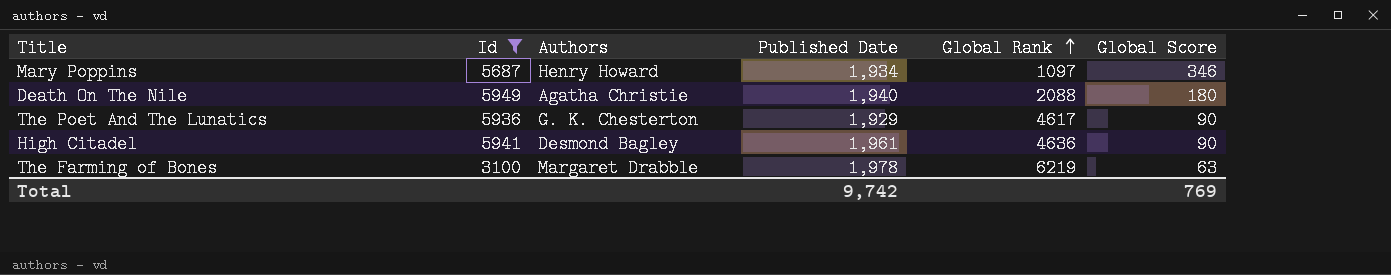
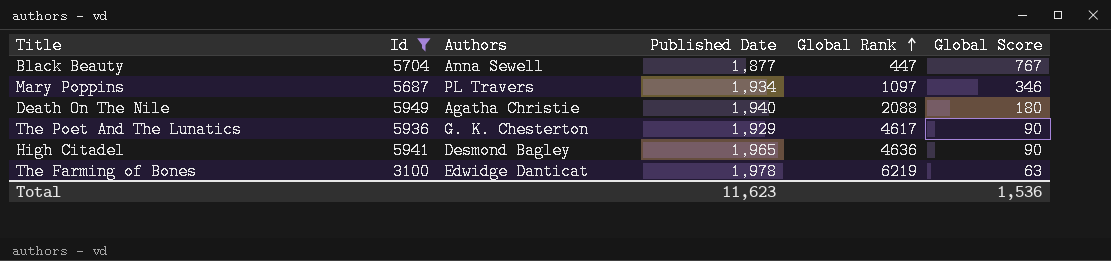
row Black Beauty: none -> 5704 | Anna Sewell | 1,877 | 447 | 767
Mary Poppins | Authors: Henry Howard -> PL Travers
High Citadel | Published Date: 1,961 -> 1,965
The Farming of Bones | Authors: Margaret Drabble -> Edwidge Danticat
Total | Published Date: 9,742 -> 11,623
Total | Global Score: 769 -> 1,536

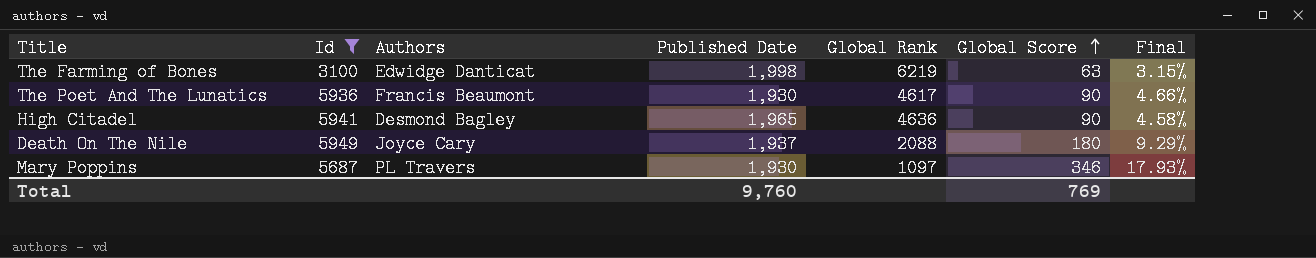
row order: Global Rank ascending -> Global Score ascending
column Final | formula: none -> [Global Score] / [Published Date]
row Black Beauty: 5704 | Anna Sewell | 1,877 | 447 | 767 -> none
The Farming of Bones | Published Date: 1,978 -> 1,998
The Poet And The Lunatics | Authors: G. K. Chesterton -> Francis Beaumont
The Poet And The Lunatics | Published Date: 1,929 -> 1,930
Death On The Nile | Authors: Agatha Christie -> Joyce Cary
Death On The Nile | Published Date: 1,940 -> 1,937
Mary Poppins | Published Date: 1,934 -> 1,930
Total | Published Date: 11,623 -> 9,760
Total | Global Score: 1,536 -> 769

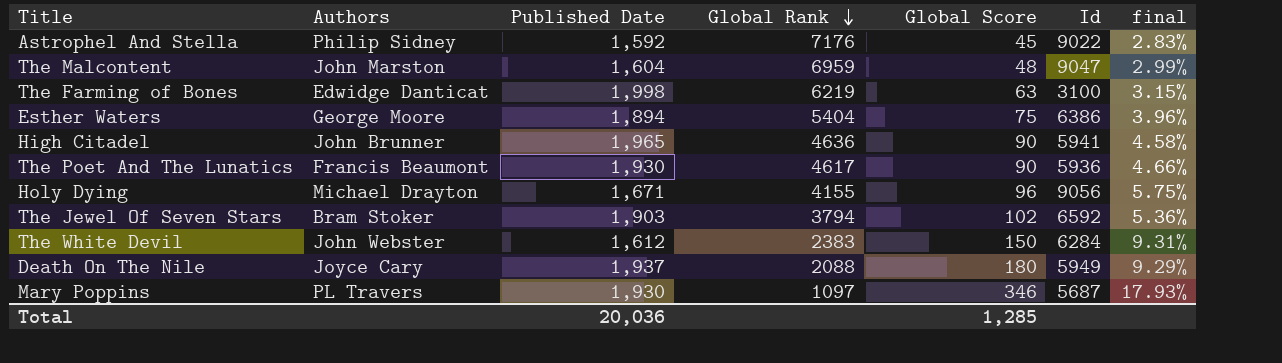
filter: Id <= 5949 -> none
row order: Global Score ascending -> Global Rank descending
column Id | position: 2 -> 6
column name: Final -> final
High Citadel | Authors: Desmond Bagley -> John Brunner
Total | Published Date: 9,760 -> 20,036
Total | Global Score: 769 -> 1,285

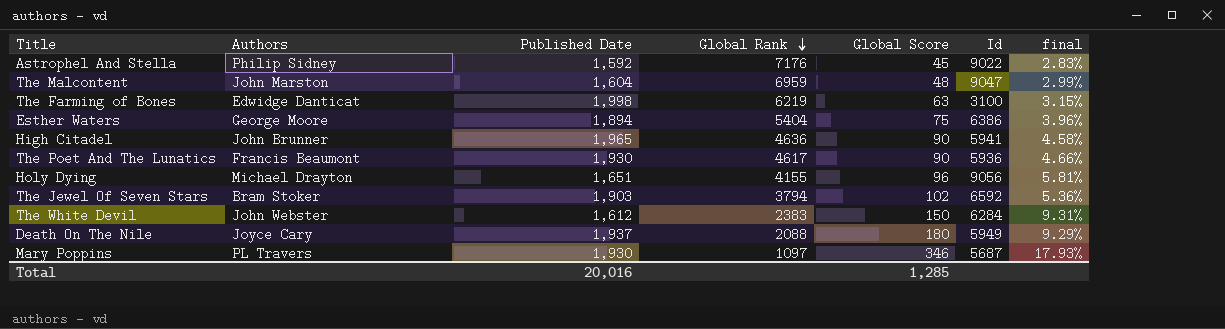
Holy Dying | Published Date: 1,671 -> 1,651
Holy Dying | final: 5.75% -> 5.81%
Total | Published Date: 20,036 -> 20,016

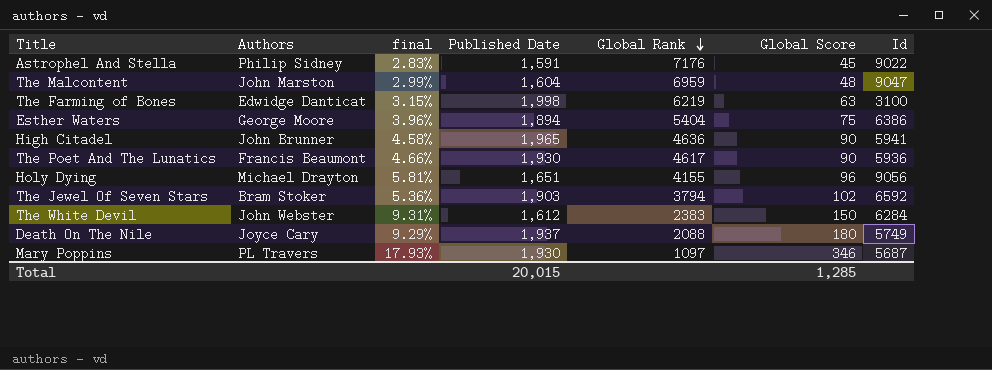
column final | position: 7 -> 3
Astrophel And Stella | Published Date: 1,592 -> 1,591
Death On The Nile | Id: 5949 -> 5749
Total | Published Date: 20,016 -> 20,015

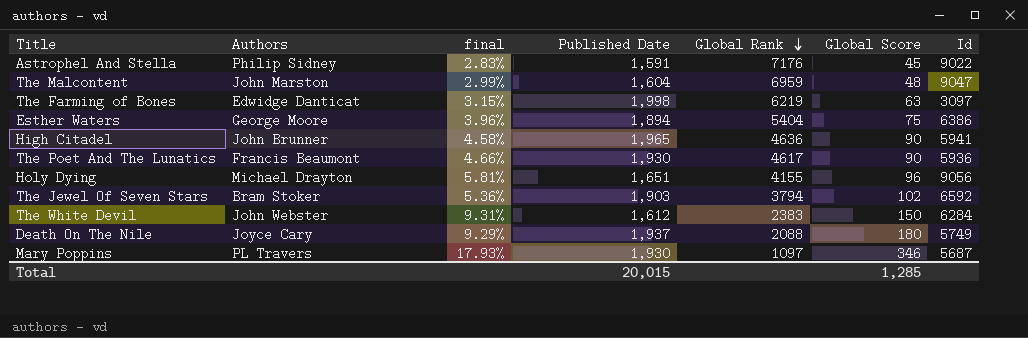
The Farming of Bones | Id: 3100 -> 3097

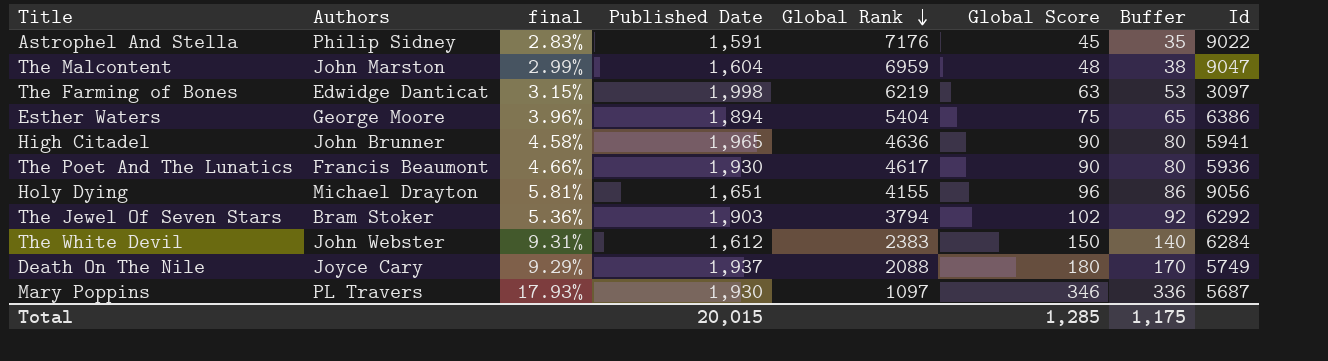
column Buffer | formula: none -> [Global Score] - 10
The Jewel Of Seven Stars | Id: 6592 -> 6292

